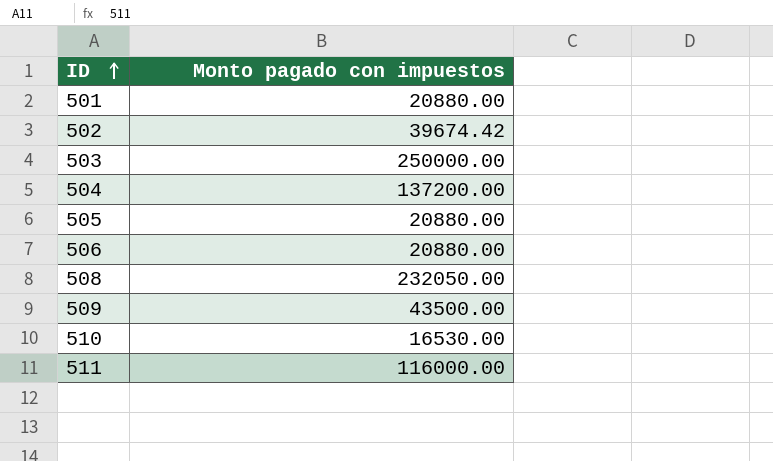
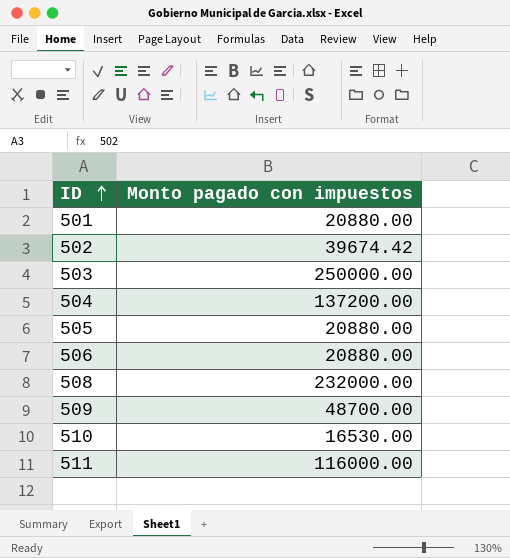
508 | Monto pagado con impuestos: 232050.00 -> 232000.00
509 | Monto pagado con impuestos: 43500.00 -> 48700.00

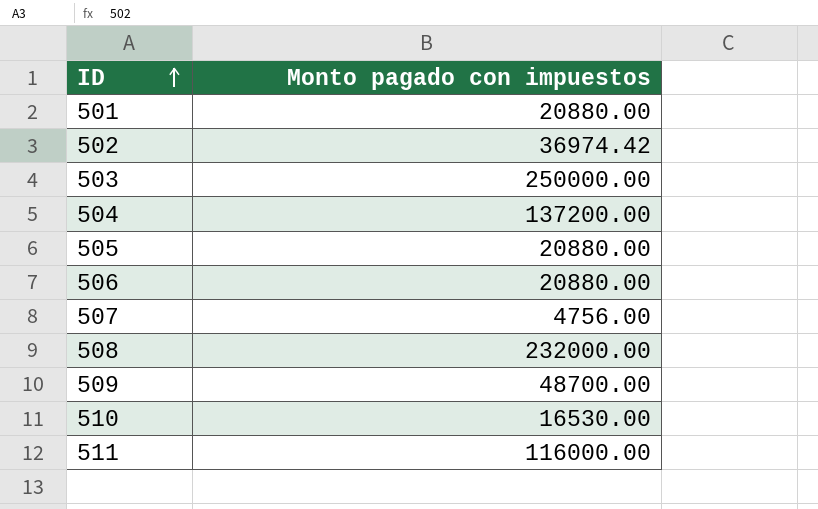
502 | Monto pagado con impuestos: 39674.42 -> 36974.42
row 507: none -> 4756.00

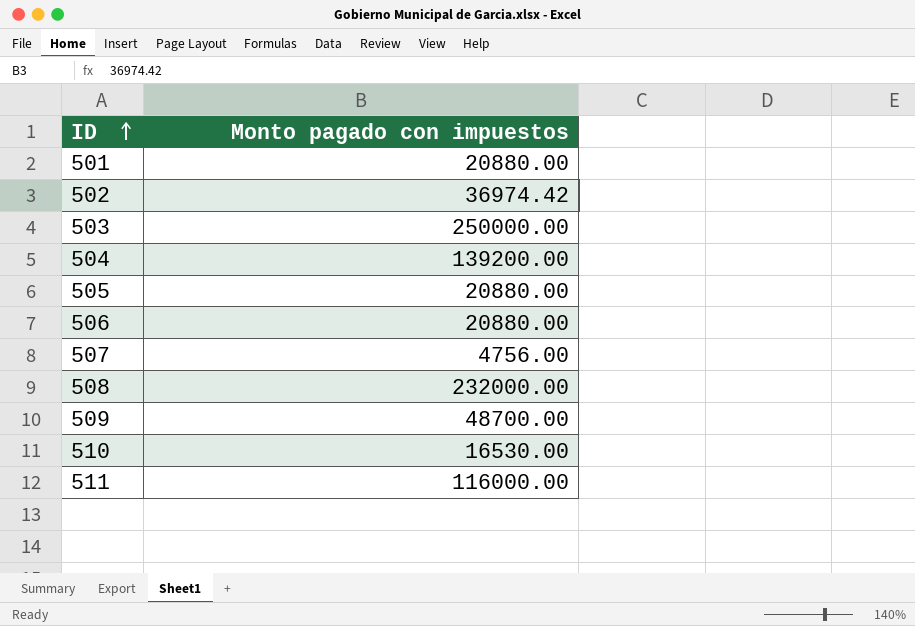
504 | Monto pagado con impuestos: 137200.00 -> 139200.00

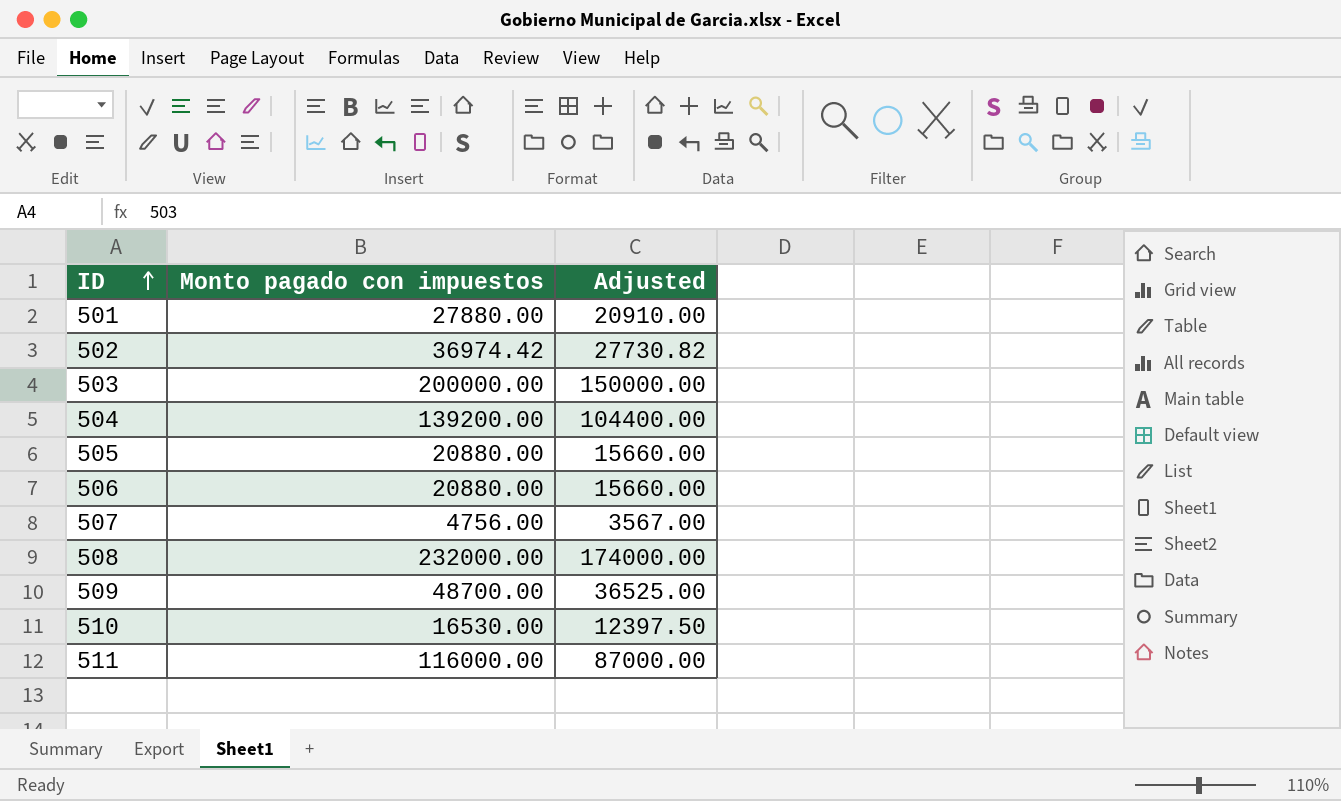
column Adjusted | formula: none -> [Monto pagado con impuestos] * 0.75
501 | Monto pagado con impuestos: 20880.00 -> 27880.00
503 | Monto pagado con impuestos: 250000.00 -> 200000.00

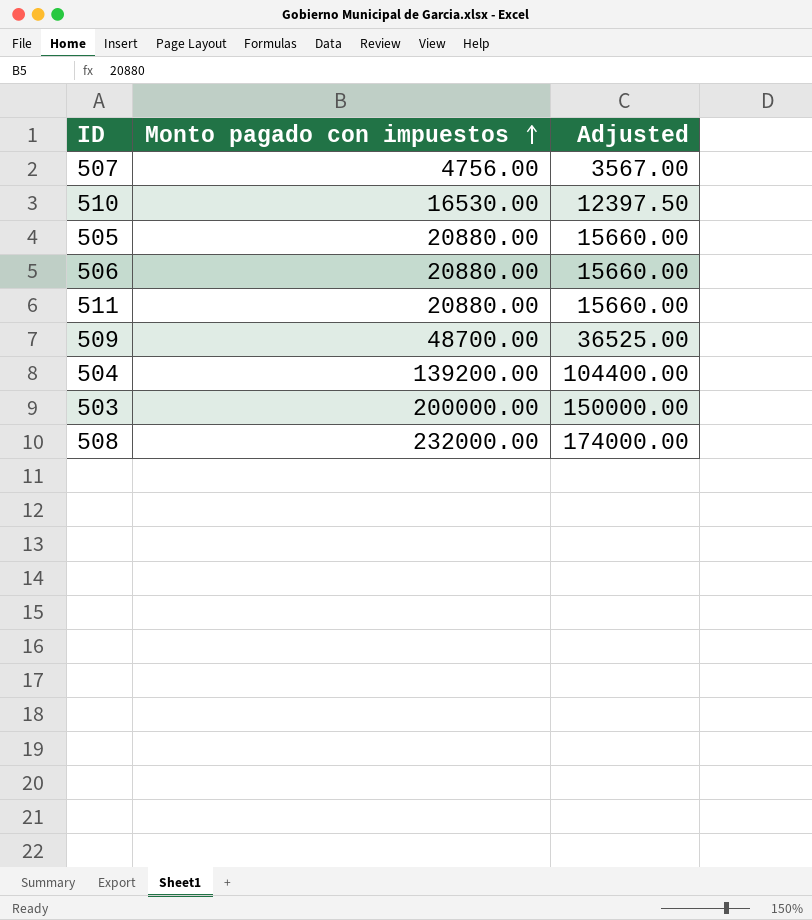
row order: ID ascending -> Monto pagado con impuestos ascending
row 501: 27880.00 | 20910.00 -> none
row 502: 36974.42 | 27730.82 -> none
511 | Monto pagado con impuestos: 116000.00 -> 20880.00
511 | Adjusted: 87000.00 -> 15660.00

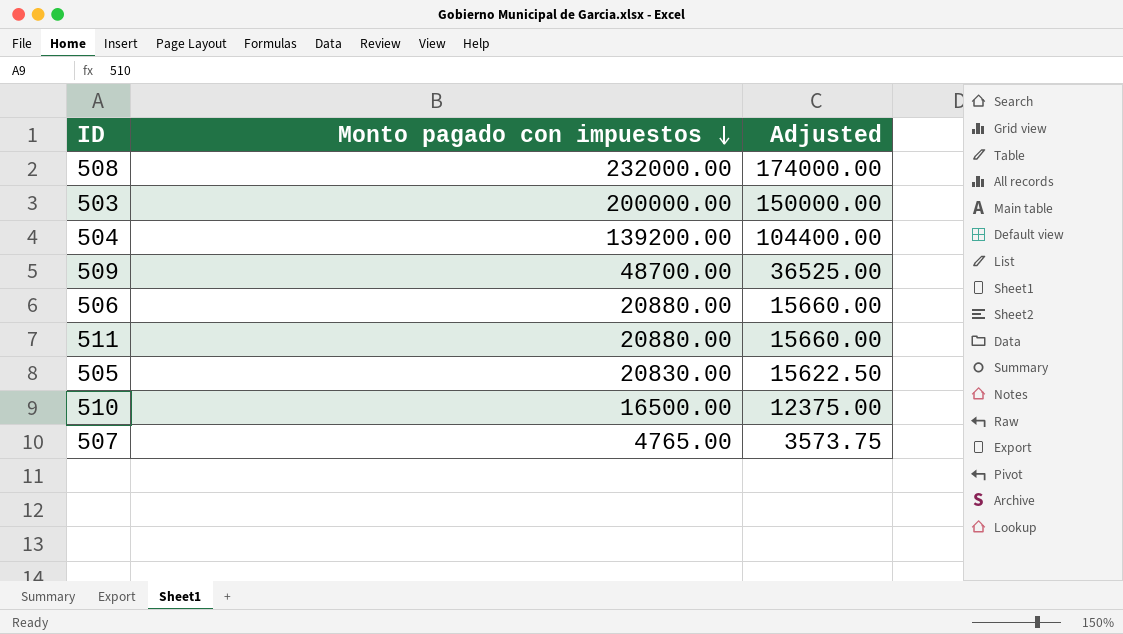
row order: Monto pagado con impuestos ascending -> Monto pagado con impuestos descending
505 | Monto pagado con impuestos: 20880.00 -> 20830.00
505 | Adjusted: 15660.00 -> 15622.50
510 | Monto pagado con impuestos: 16530.00 -> 16500.00
510 | Adjusted: 12397.50 -> 12375.00
507 | Monto pagado con impuestos: 4756.00 -> 4765.00
507 | Adjusted: 3567.00 -> 3573.75

